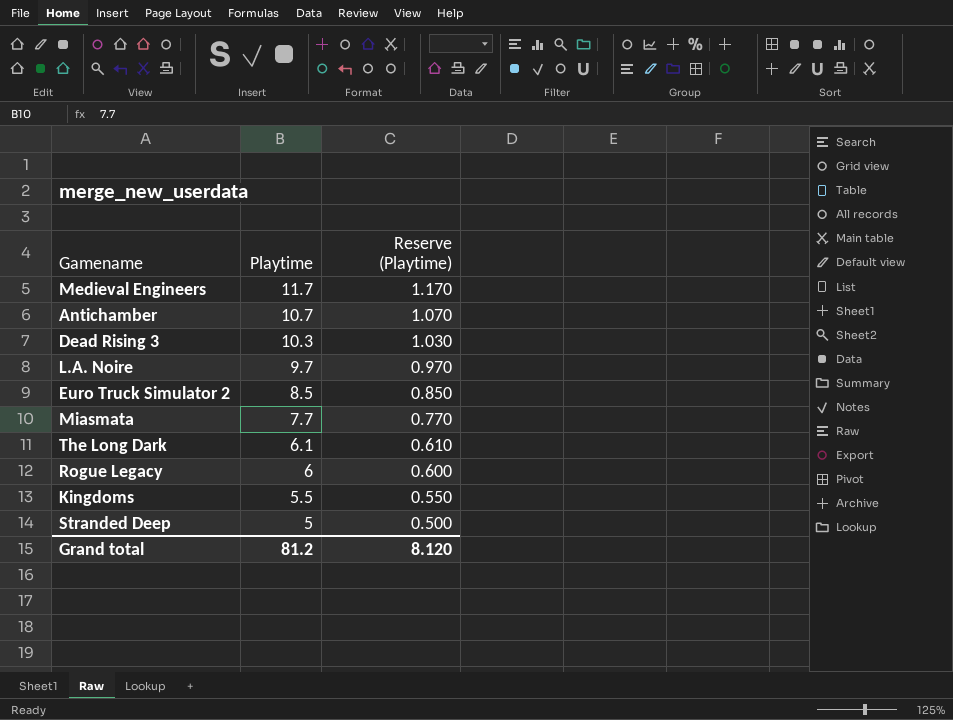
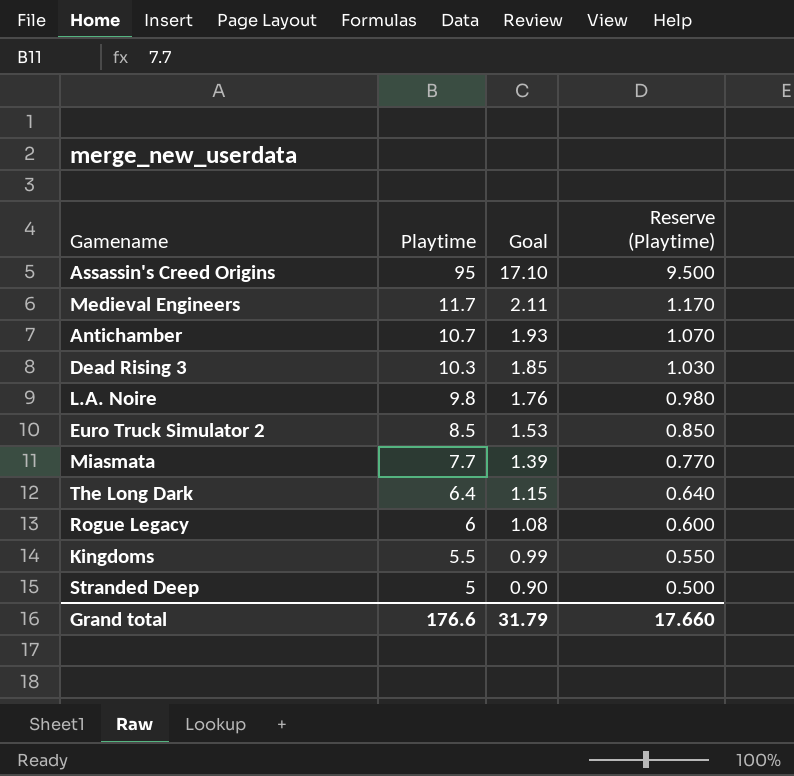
column Goal | formula: none -> [Playtime] * 0.18
row Assassin's Creed Origins: none -> 95 | 17.10 | 9.500
L.A. Noire | Playtime: 9.7 -> 9.8
L.A. Noire | Reserve (Playtime): 0.970 -> 0.980
The Long Dark | Playtime: 6.1 -> 6.4
The Long Dark | Reserve (Playtime): 0.610 -> 0.640
Grand total | Playtime: 81.2 -> 176.6
Grand total | Reserve (Playtime): 8.120 -> 17.660

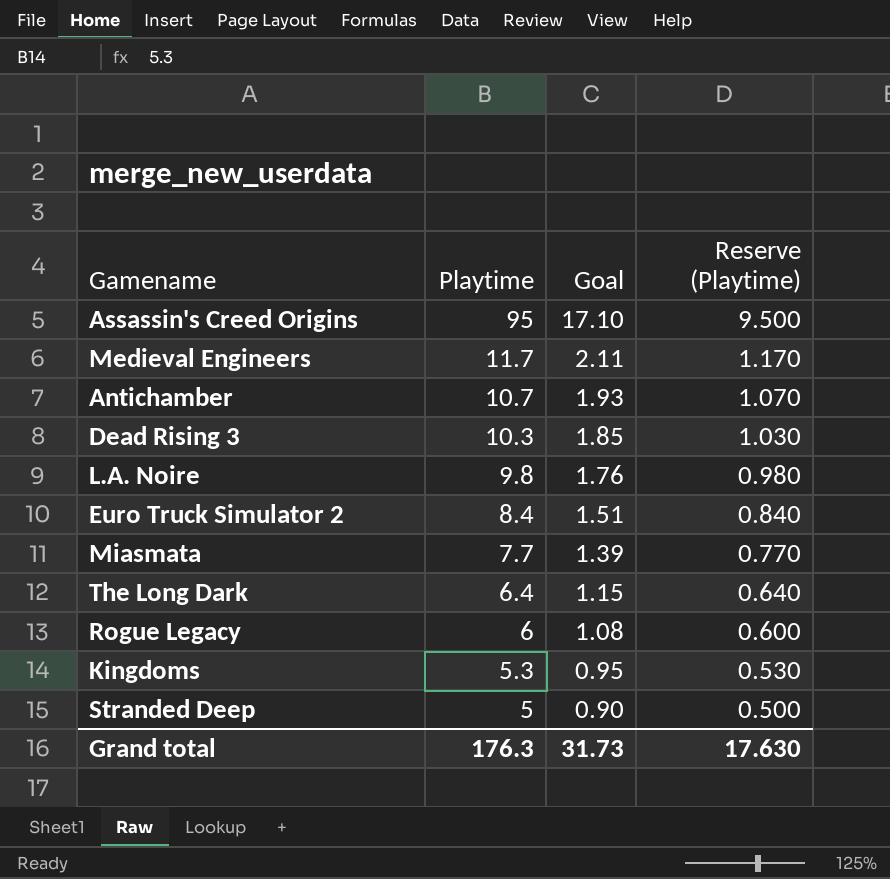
Euro Truck Simulator 2 | Playtime: 8.5 -> 8.4
Euro Truck Simulator 2 | Goal: 1.53 -> 1.51
Euro Truck Simulator 2 | Reserve (Playtime): 0.850 -> 0.840
Kingdoms | Playtime: 5.5 -> 5.3
Kingdoms | Goal: 0.99 -> 0.95
Kingdoms | Reserve (Playtime): 0.550 -> 0.530
Grand total | Playtime: 176.6 -> 176.3
Grand total | Goal: 31.79 -> 31.73
Grand total | Reserve (Playtime): 17.660 -> 17.630

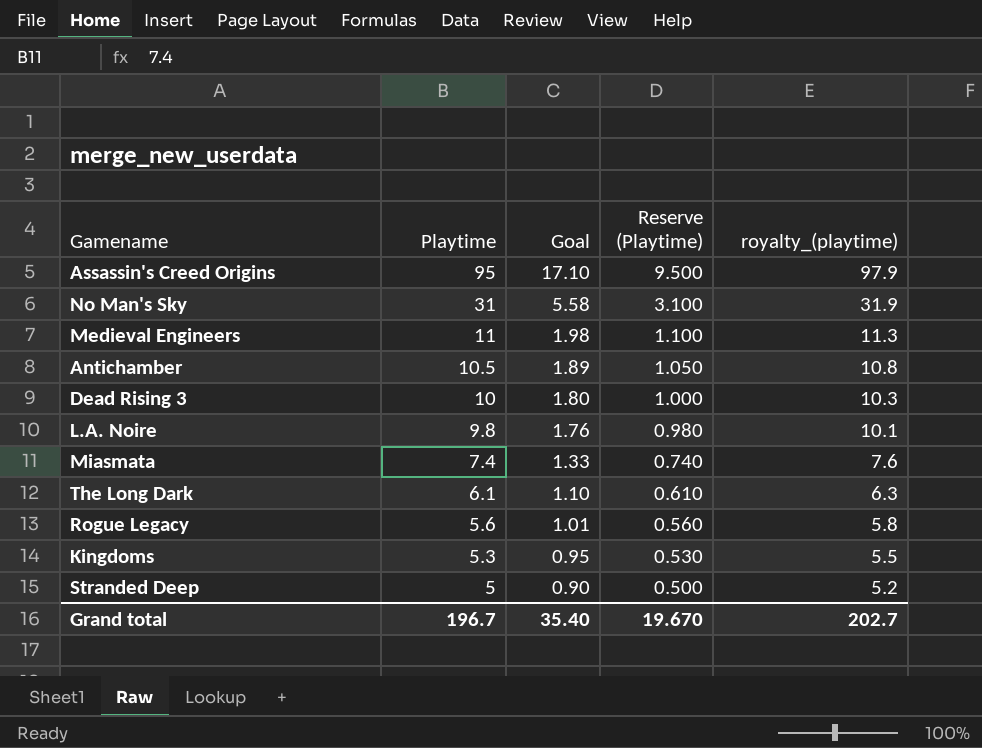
column royalty_(playtime) | formula: none -> [Playtime] * 1.03
row Euro Truck Simulator 2: 8.4 | 1.51 | 0.840 -> none
row No Man's Sky: none -> 31 | 5.58 | 3.100 | 31.9
Medieval Engineers | Playtime: 11.7 -> 11
Medieval Engineers | Goal: 2.11 -> 1.98
Medieval Engineers | Reserve (Playtime): 1.170 -> 1.100
Antichamber | Playtime: 10.7 -> 10.5
Antichamber | Goal: 1.93 -> 1.89
Antichamber | Reserve (Playtime): 1.070 -> 1.050
Dead Rising 3 | Playtime: 10.3 -> 10
Dead Rising 3 | Goal: 1.85 -> 1.80
Dead Rising 3 | Reserve (Playtime): 1.030 -> 1.000
Miasmata | Playtime: 7.7 -> 7.4
Miasmata | Goal: 1.39 -> 1.33
Miasmata | Reserve (Playtime): 0.770 -> 0.740
The Long Dark | Playtime: 6.4 -> 6.1
The Long Dark | Goal: 1.15 -> 1.10
The Long Dark | Reserve (Playtime): 0.640 -> 0.610
Rogue Legacy | Playtime: 6 -> 5.6
Rogue Legacy | Goal: 1.08 -> 1.01
Rogue Legacy | Reserve (Playtime): 0.600 -> 0.560
Grand total | Playtime: 176.3 -> 196.7
Grand total | Goal: 31.73 -> 35.40
Grand total | Reserve (Playtime): 17.630 -> 19.670

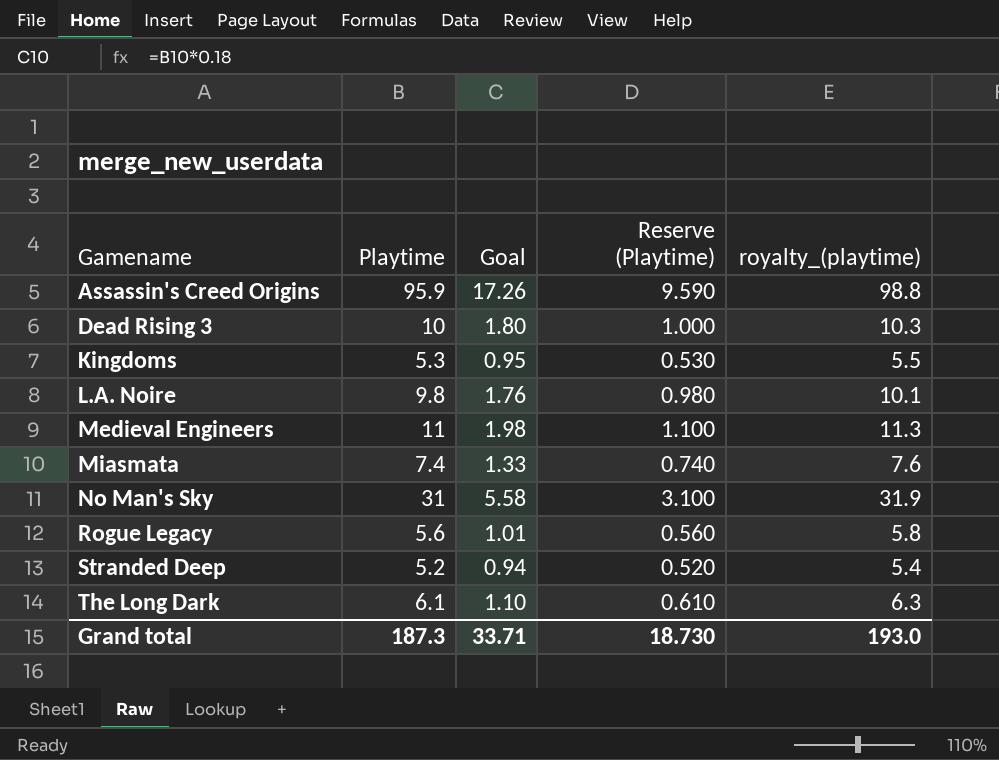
row order: Playtime descending -> Gamename ascending
row Antichamber: 10.5 | 1.89 | 1.050 | 10.8 -> none
Assassin's Creed Origins | Playtime: 95 -> 95.9
Assassin's Creed Origins | Goal: 17.10 -> 17.26
Assassin's Creed Origins | Reserve (Playtime): 9.500 -> 9.590
Assassin's Creed Origins | royalty_(playtime): 97.9 -> 98.8
Stranded Deep | Playtime: 5 -> 5.2
Stranded Deep | Goal: 0.90 -> 0.94
Stranded Deep | Reserve (Playtime): 0.500 -> 0.520
Stranded Deep | royalty_(playtime): 5.2 -> 5.4
Grand total | Playtime: 196.7 -> 187.3
Grand total | Goal: 35.40 -> 33.71
Grand total | Reserve (Playtime): 19.670 -> 18.730
Grand total | royalty_(playtime): 202.7 -> 193.0

